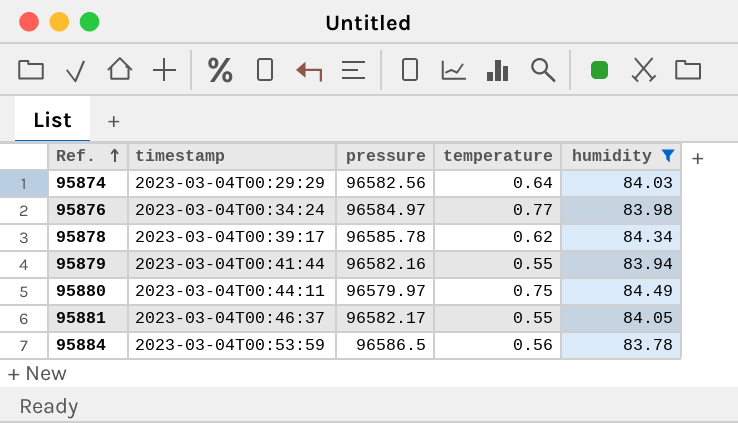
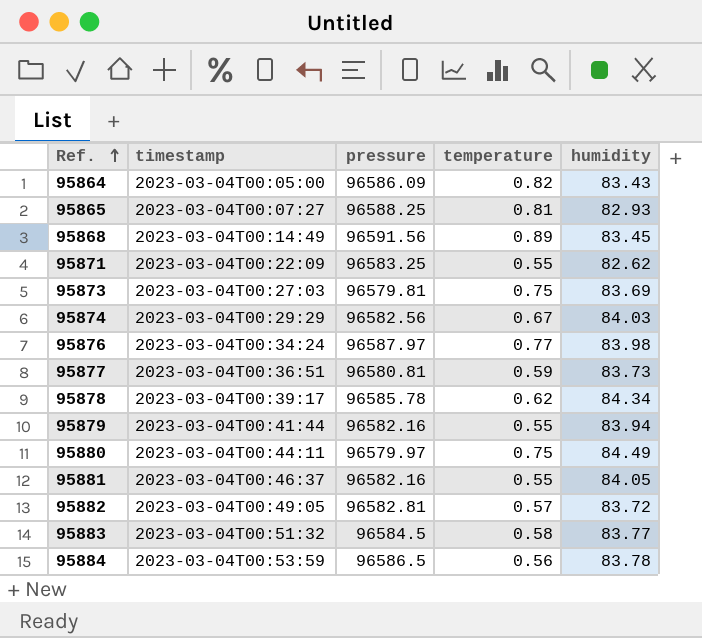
filter: humidity >= 83.78 -> none
95874 | temperature: 0.64 -> 0.67
95876 | pressure: 96584.97 -> 96587.97
95881 | pressure: 96582.17 -> 96582.16

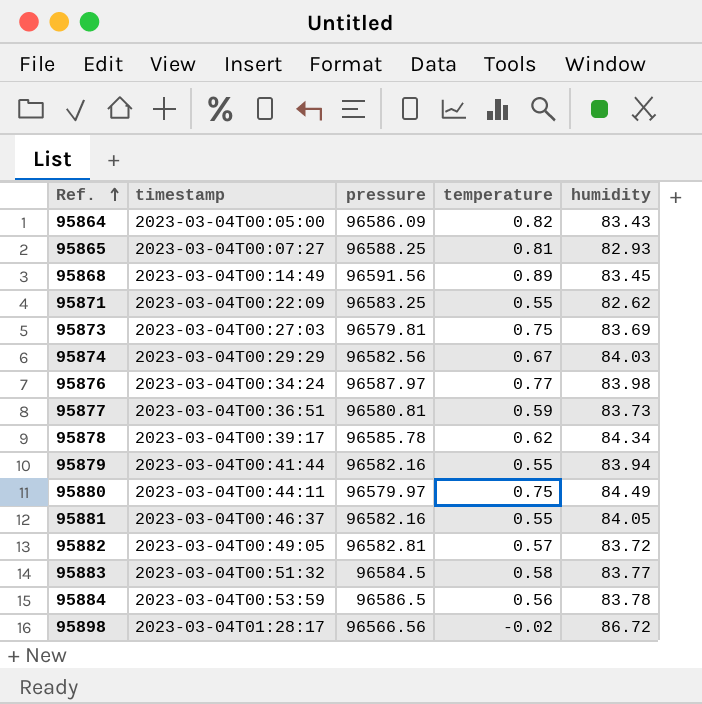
row 95898: none -> 2023-03-04T01:28:17 | 96566.56 | -0.02 | 86.72

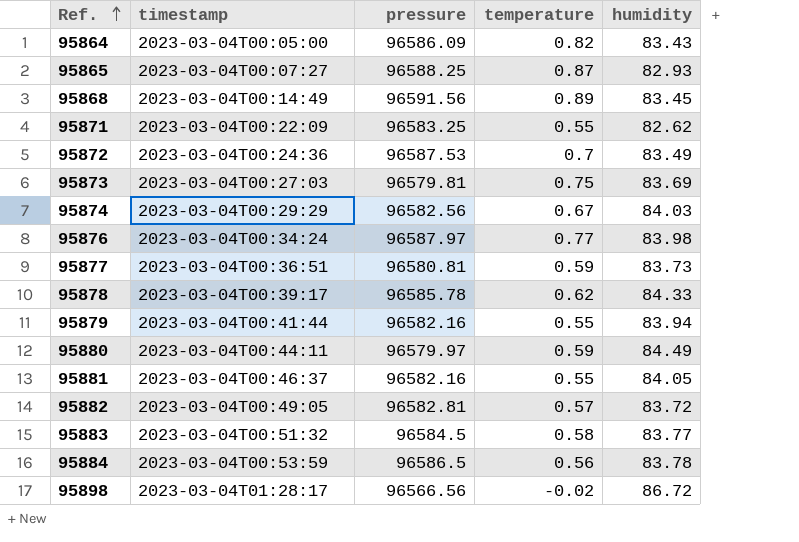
95865 | temperature: 0.81 -> 0.87
row 95872: none -> 2023-03-04T00:24:36 | 96587.53 | 0.7 | 83.49
95878 | humidity: 84.34 -> 84.33
95880 | temperature: 0.75 -> 0.59

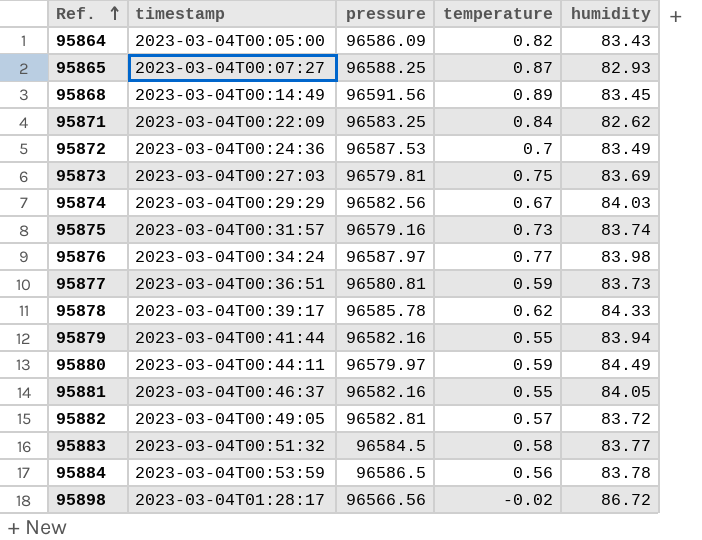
95871 | temperature: 0.55 -> 0.84
row 95875: none -> 2023-03-04T00:31:57 | 96579.16 | 0.73 | 83.74

